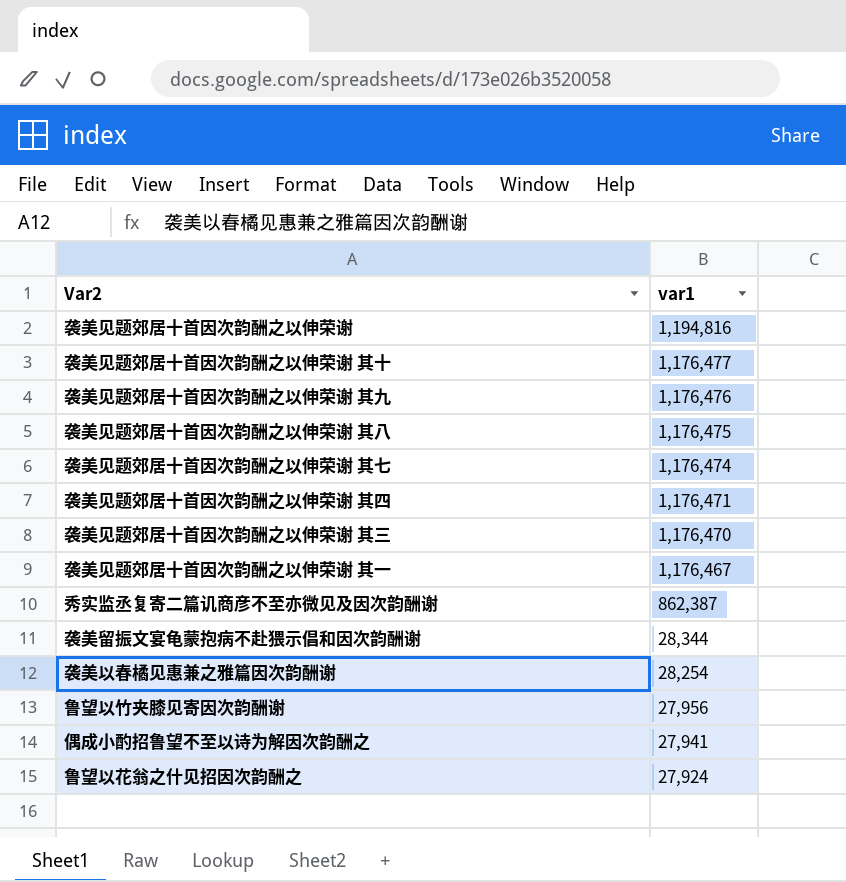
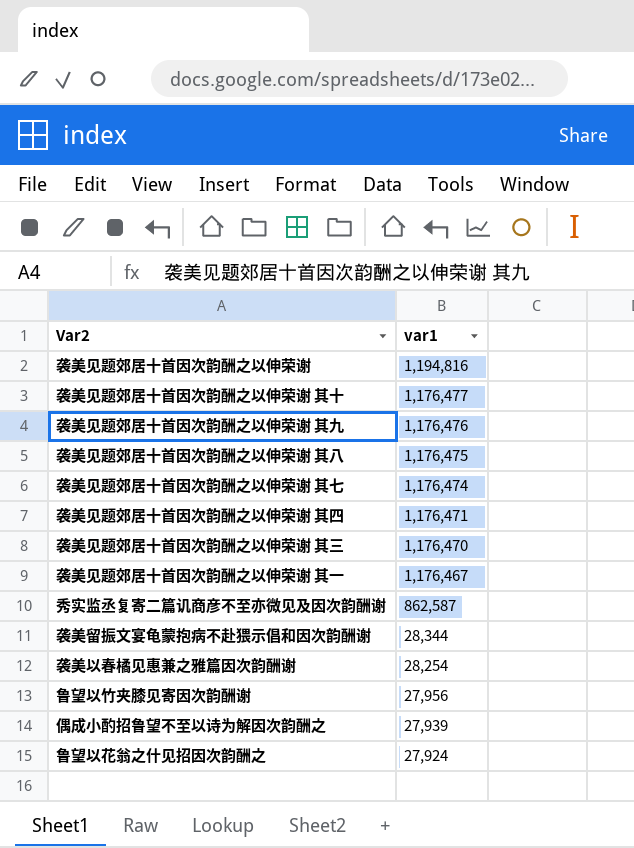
秀实监丞复寄二篇讥商彦不至亦微见及因次韵酬谢 | var1: 862,387 -> 862,587
偶成小酌招鲁望不至以诗为解因次韵酬之 | var1: 27,941 -> 27,939

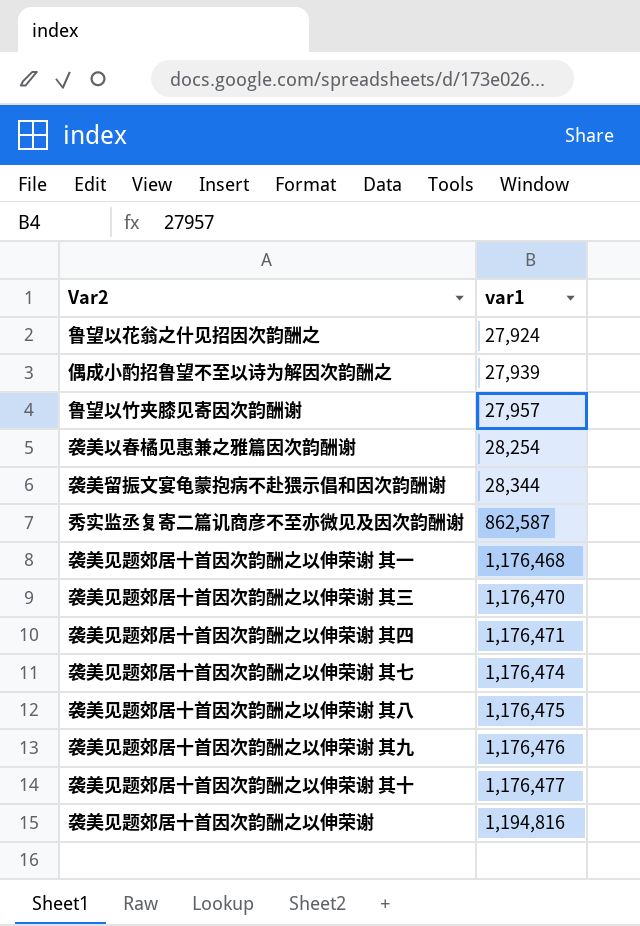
row order: var1 descending -> var1 ascending
鲁望以竹夹膝见寄因次韵酬谢 | var1: 27,956 -> 27,957
袭美见题郊居十首因次韵酬之以伸荣谢 其一 | var1: 1,176,467 -> 1,176,468

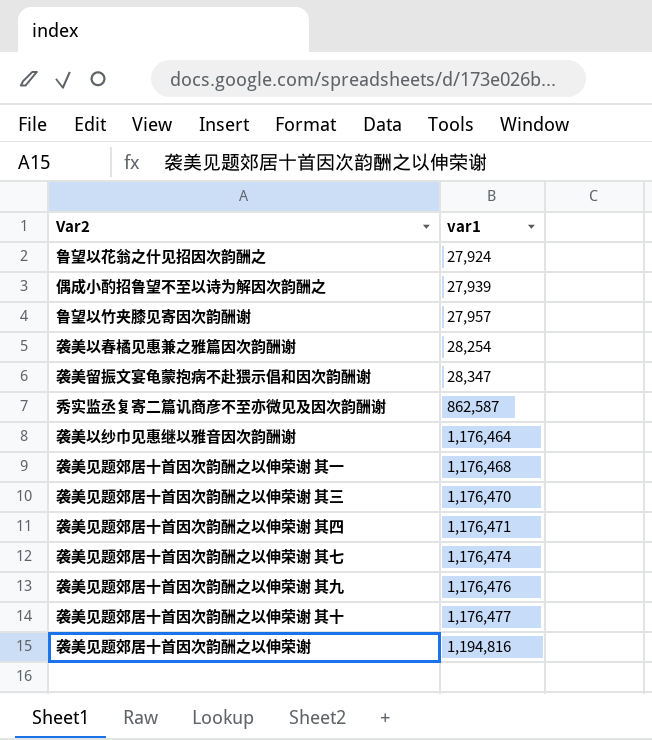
row 袭美见题郊居十首因次韵酬之以伸荣谢 其八: 1,176,475 -> none
袭美留振文宴龟蒙抱病不赴猥示倡和因次韵酬谢 | var1: 28,344 -> 28,347
row 袭美以纱巾见惠继以雅音因次韵酬谢: none -> 1,176,464

